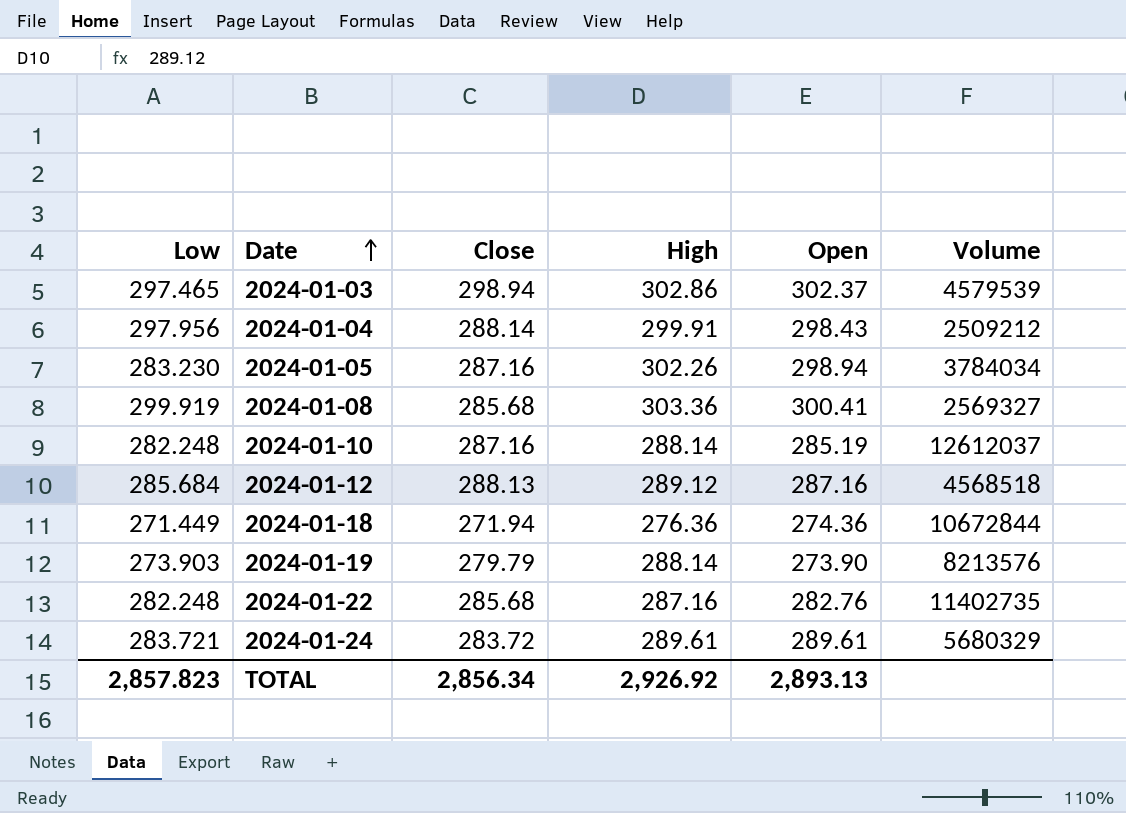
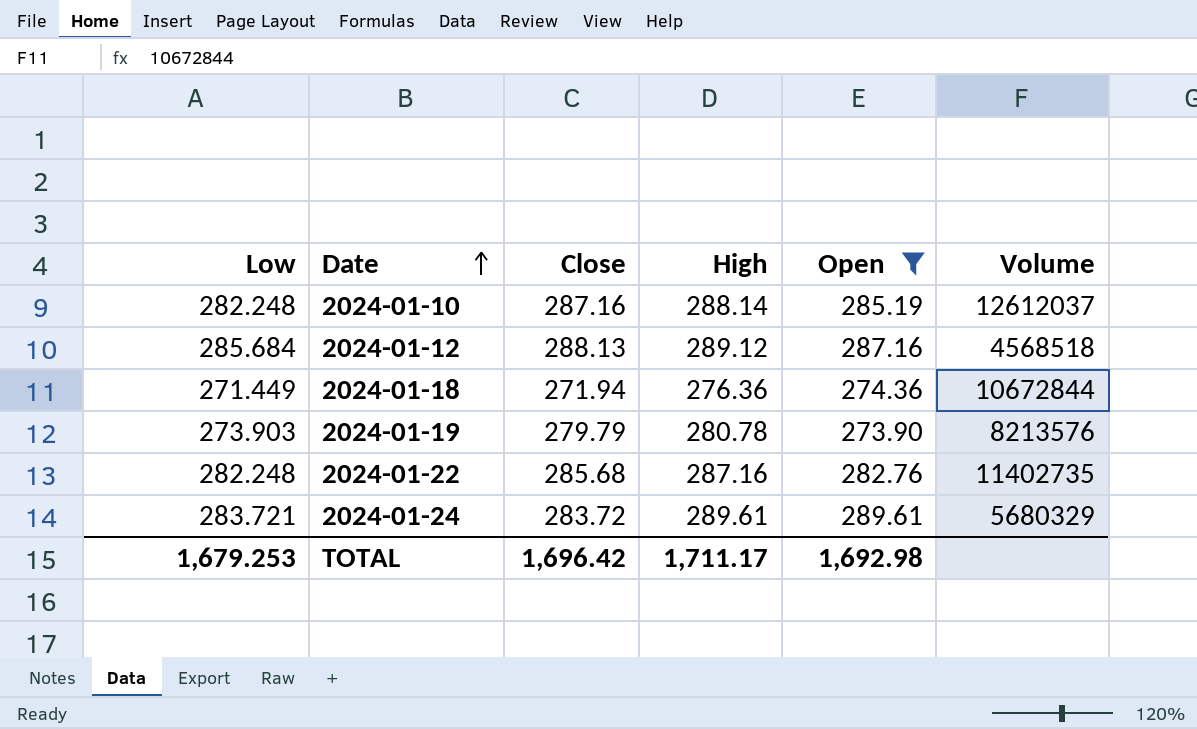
filter: none -> Open <= 289.61
2024-01-19 | High: 288.14 -> 280.78
TOTAL | Low: 2,857.823 -> 1,679.253
TOTAL | Close: 2,856.34 -> 1,696.42
TOTAL | High: 2,926.92 -> 1,711.17
TOTAL | Open: 2,893.13 -> 1,692.98

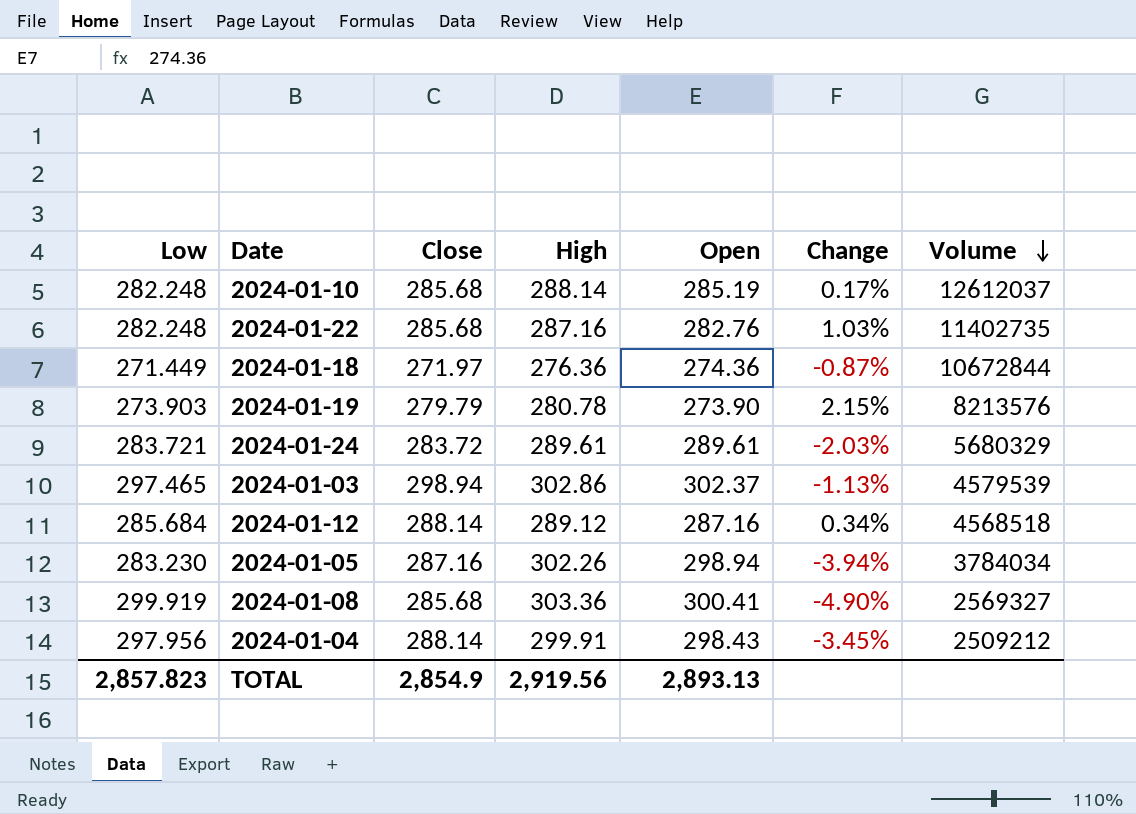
filter: Open <= 289.61 -> none
row order: Date ascending -> Volume descending
column Change | formula: none -> ([Close] - [Open]) / [Open]
2024-01-10 | Close: 287.16 -> 285.68
2024-01-18 | Close: 271.94 -> 271.97
2024-01-12 | Close: 288.13 -> 288.14
TOTAL | Low: 1,679.253 -> 2,857.823
TOTAL | Close: 1,696.42 -> 2,854.9
TOTAL | High: 1,711.17 -> 2,919.56
TOTAL | Open: 1,692.98 -> 2,893.13

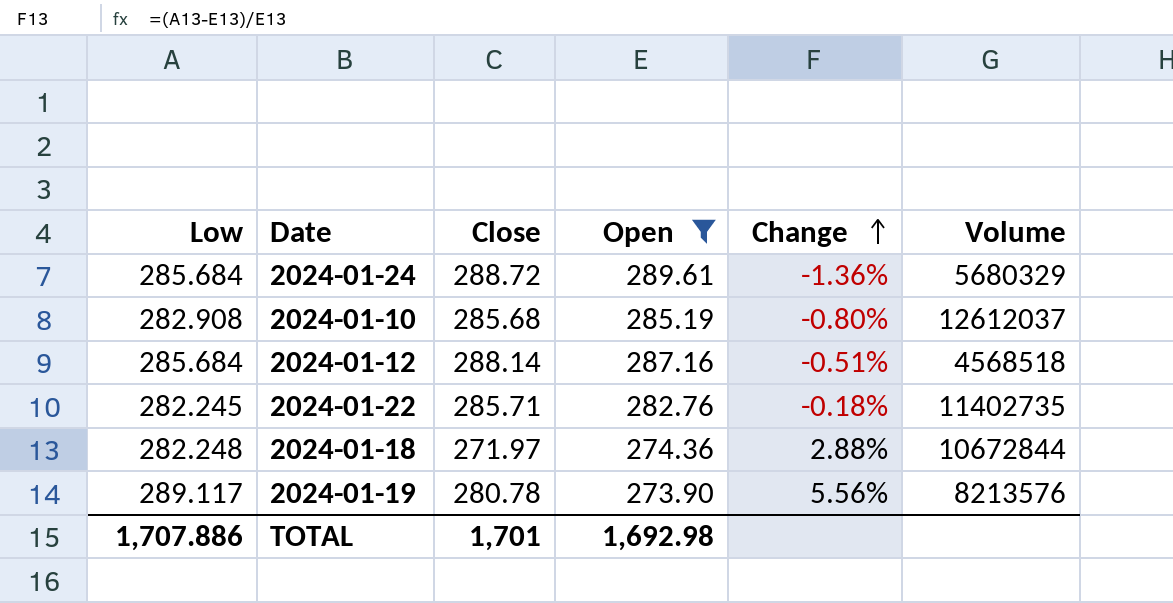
filter: none -> Open <= 289.61
row order: Volume descending -> Change ascending
column High | position: 4 -> none
column Change | formula: ([Close] - [Open]) / [Open] -> ([Low] - [Open]) / [Open]
2024-01-24 | Low: 283.721 -> 285.684
2024-01-24 | Close: 283.72 -> 288.72
2024-01-10 | Low: 282.248 -> 282.908
2024-01-22 | Low: 282.248 -> 282.245
2024-01-22 | Close: 285.68 -> 285.71
2024-01-18 | Low: 271.449 -> 282.248
2024-01-19 | Low: 273.903 -> 289.117
2024-01-19 | Close: 279.79 -> 280.78
TOTAL | Low: 2,857.823 -> 1,707.886
TOTAL | Close: 2,854.9 -> 1,701
TOTAL | Open: 2,893.13 -> 1,692.98

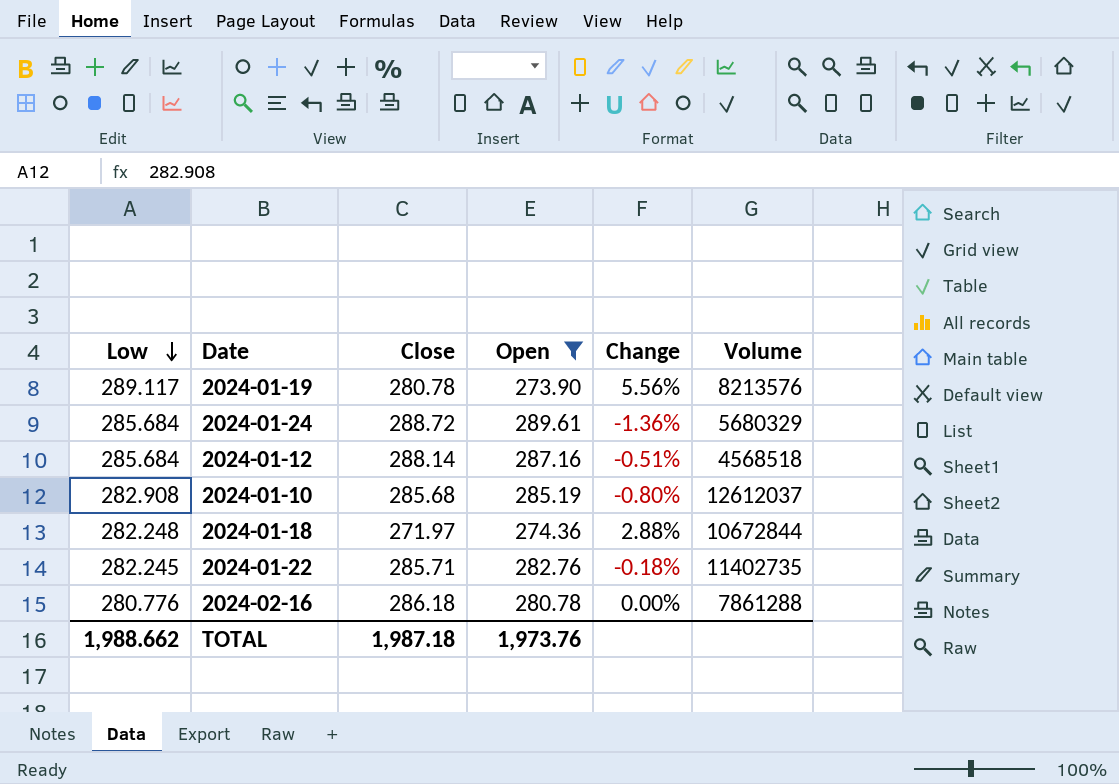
row order: Change ascending -> Low descending
row 2024-02-16: none -> 280.776 | 286.18 | 280.78 | 0.00% | 7861288
TOTAL | Low: 1,707.886 -> 1,988.662
TOTAL | Close: 1,701 -> 1,987.18
TOTAL | Open: 1,692.98 -> 1,973.76

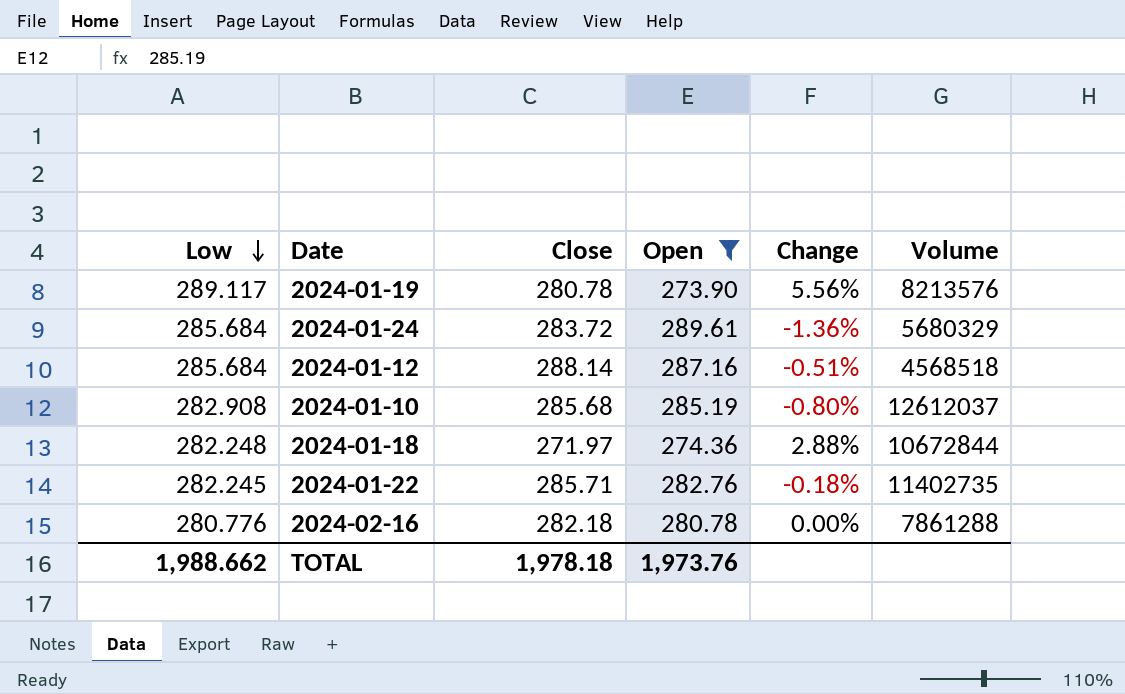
2024-01-24 | Close: 288.72 -> 283.72
2024-02-16 | Close: 286.18 -> 282.18
TOTAL | Close: 1,987.18 -> 1,978.18

